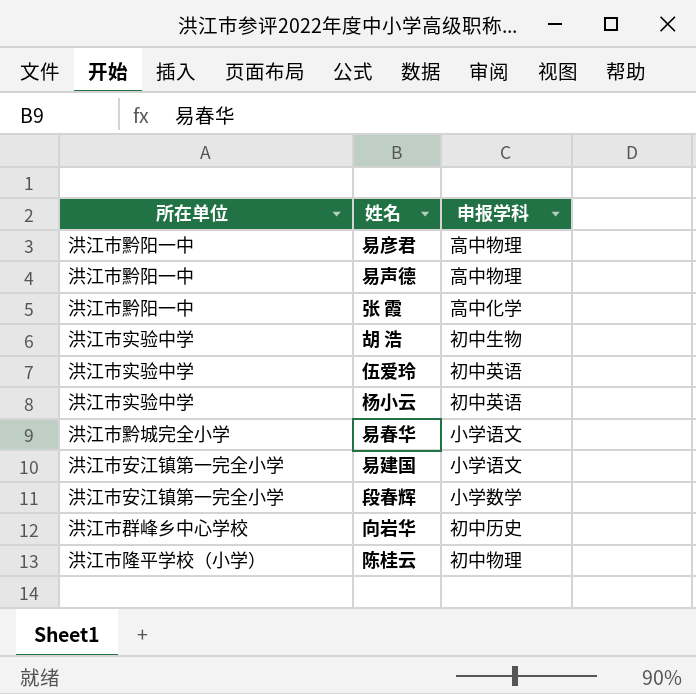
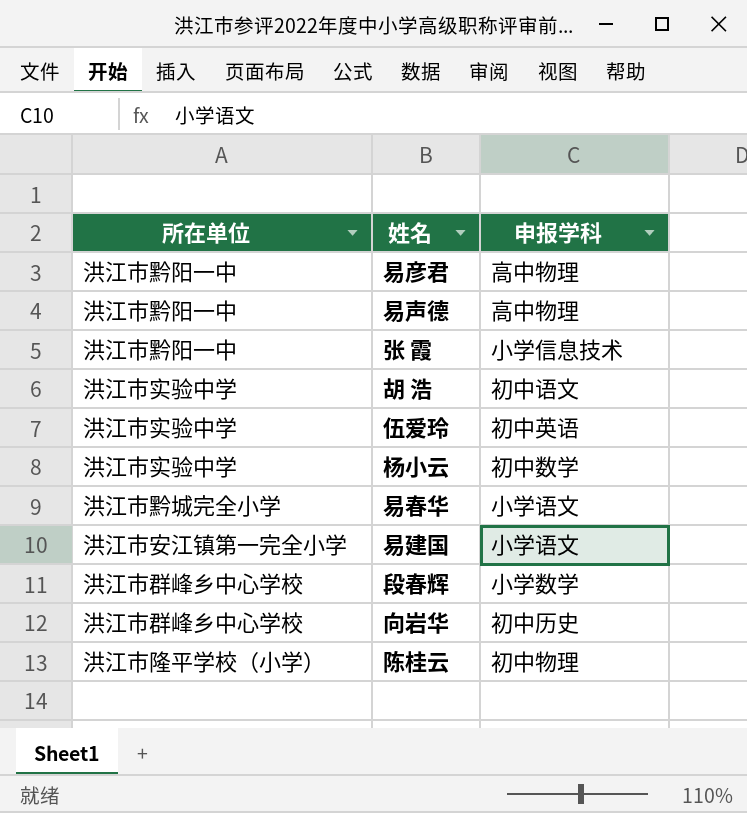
张 霞 | 申报学科: 高中化学 -> 小学信息技术
胡 浩 | 申报学科: 初中生物 -> 初中语文
杨小云 | 申报学科: 初中英语 -> 初中数学
段春辉 | 所在单位: 洪江市安江镇第一完全小学 -> 洪江市群峰乡中心学校

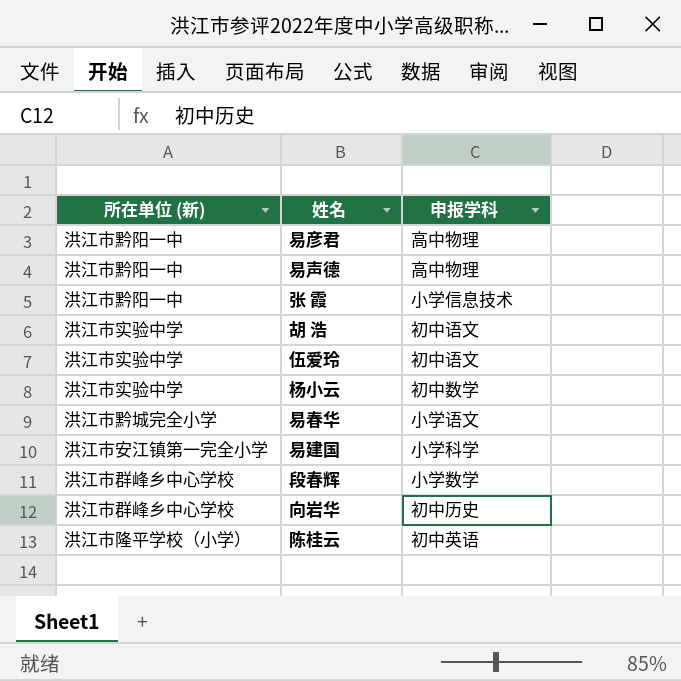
column name: 所在单位 -> 所在单位 (新)
伍爱玲 | 申报学科: 初中英语 -> 初中语文
易建国 | 申报学科: 小学语文 -> 小学科学
陈桂云 | 申报学科: 初中物理 -> 初中英语

